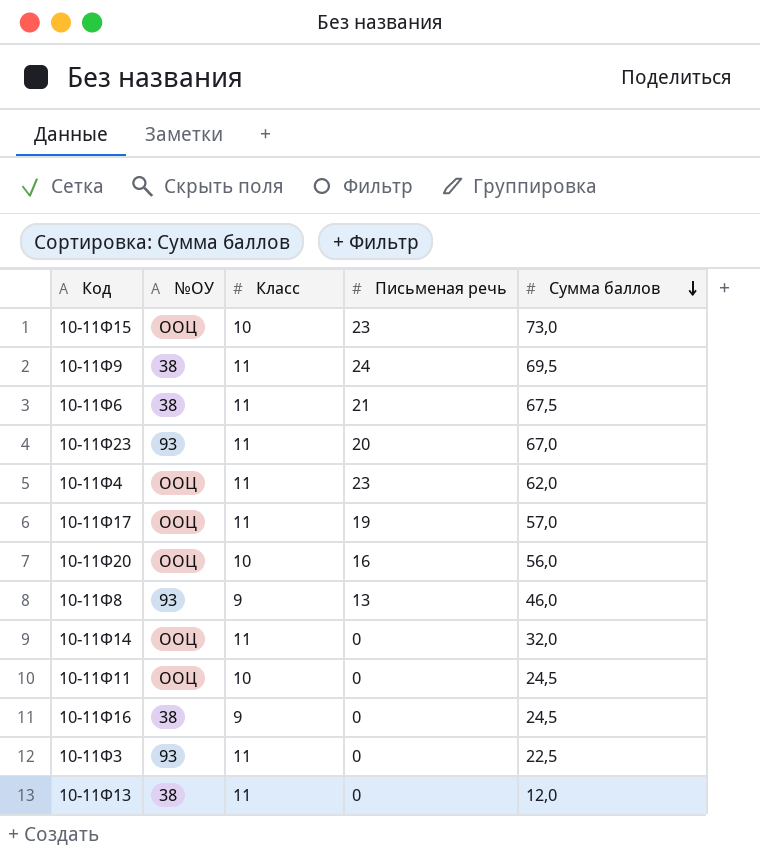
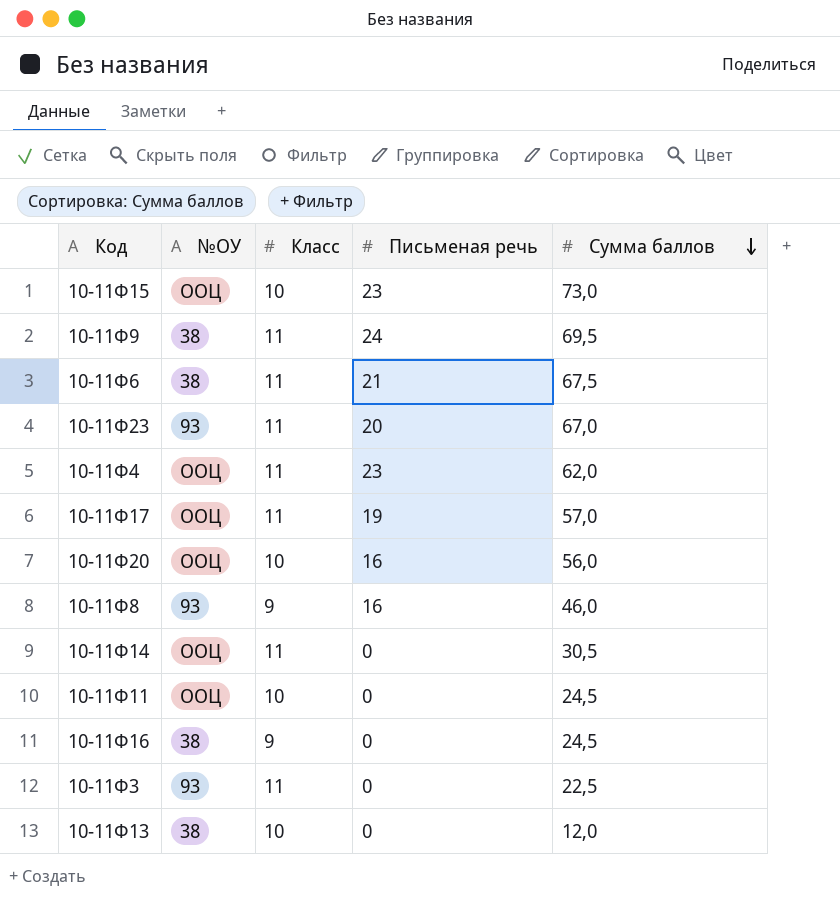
10-11Ф8 | Письменая речь: 13 -> 16
10-11Ф14 | Сумма баллов: 32,0 -> 30,5
10-11Ф13 | Класс: 11 -> 10

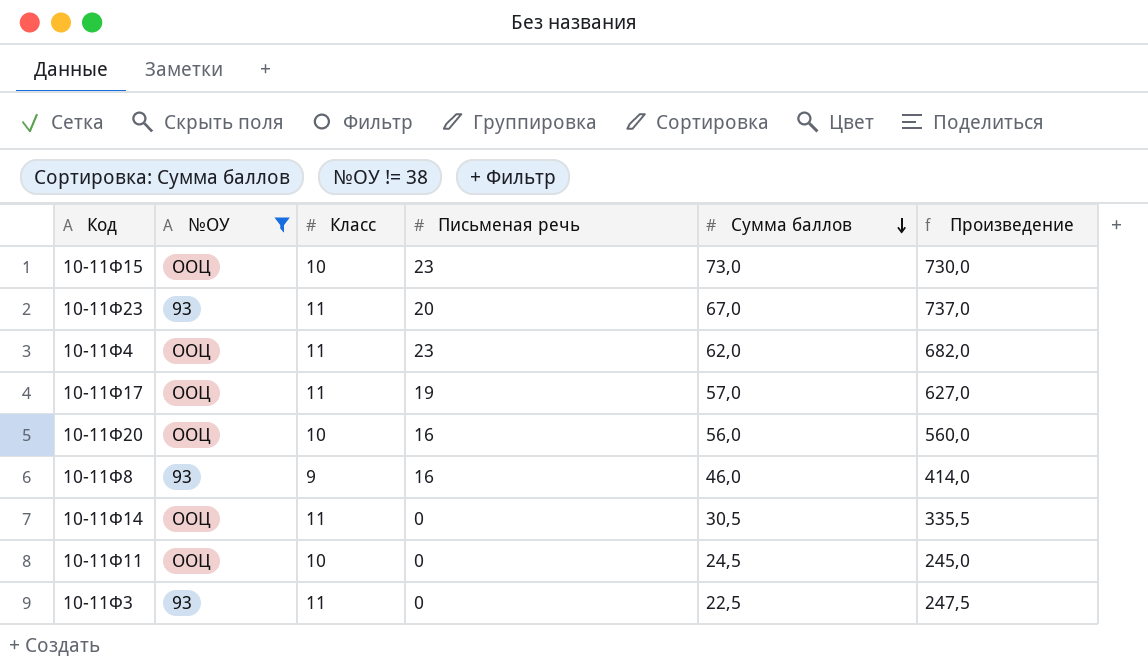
filter: none -> №ОУ != 38
column Произведение | formula: none -> [Класс] * [Сумма баллов]

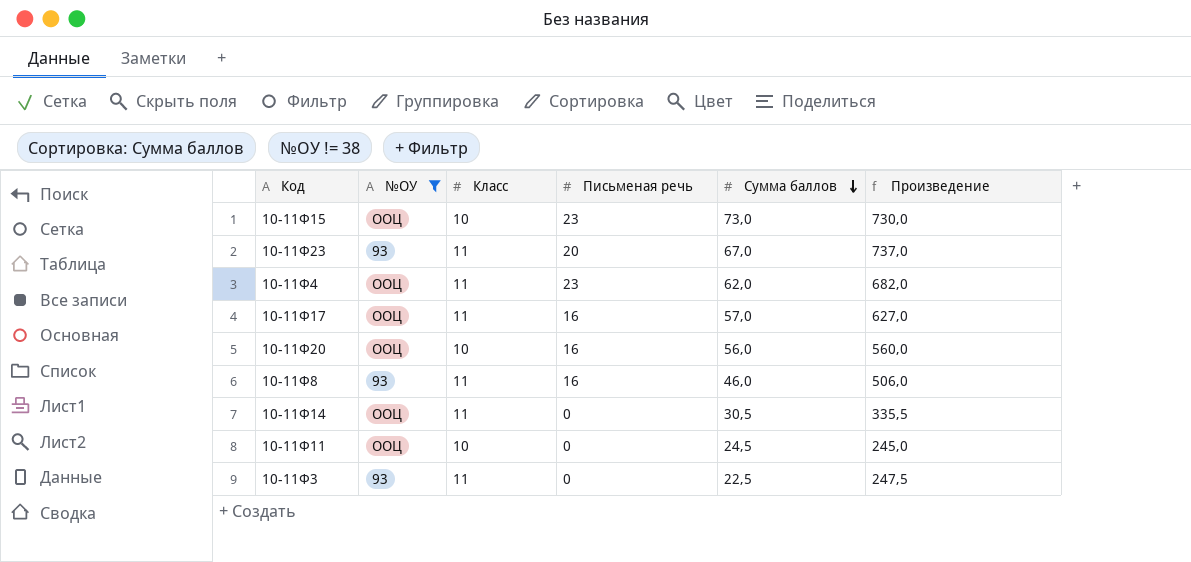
10-11Ф17 | Письменая речь: 19 -> 16
10-11Ф8 | Класс: 9 -> 11
10-11Ф8 | Произведение: 414,0 -> 506,0

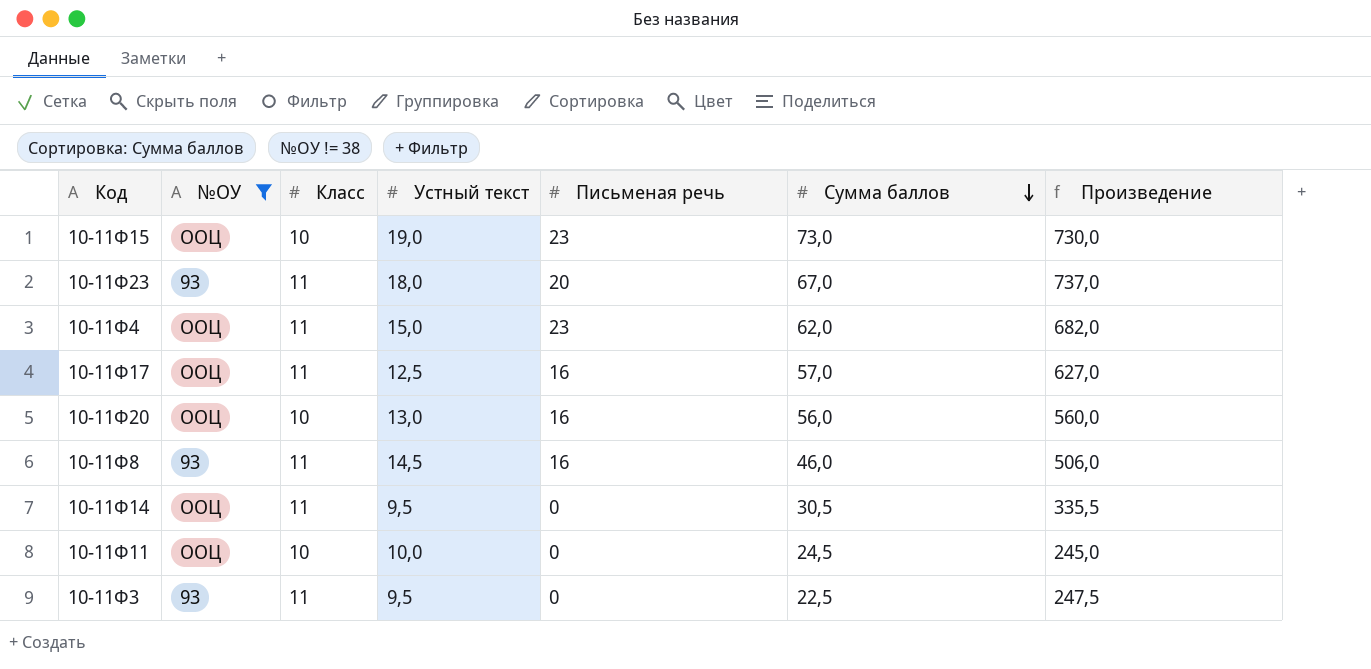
column Устный текст | position: none -> 4

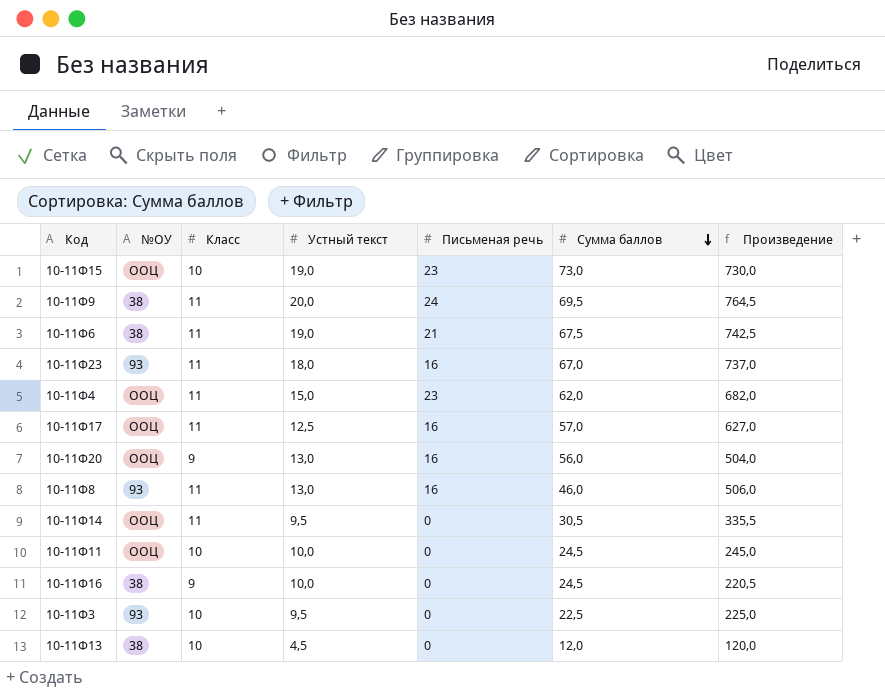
filter: №ОУ != 38 -> none
10-11Ф23 | Письменая речь: 20 -> 16
10-11Ф20 | Класс: 10 -> 9
10-11Ф20 | Произведение: 560,0 -> 504,0
10-11Ф8 | Устный текст: 14,5 -> 13,0
10-11Ф3 | Класс: 11 -> 10
10-11Ф3 | Произведение: 247,5 -> 225,0

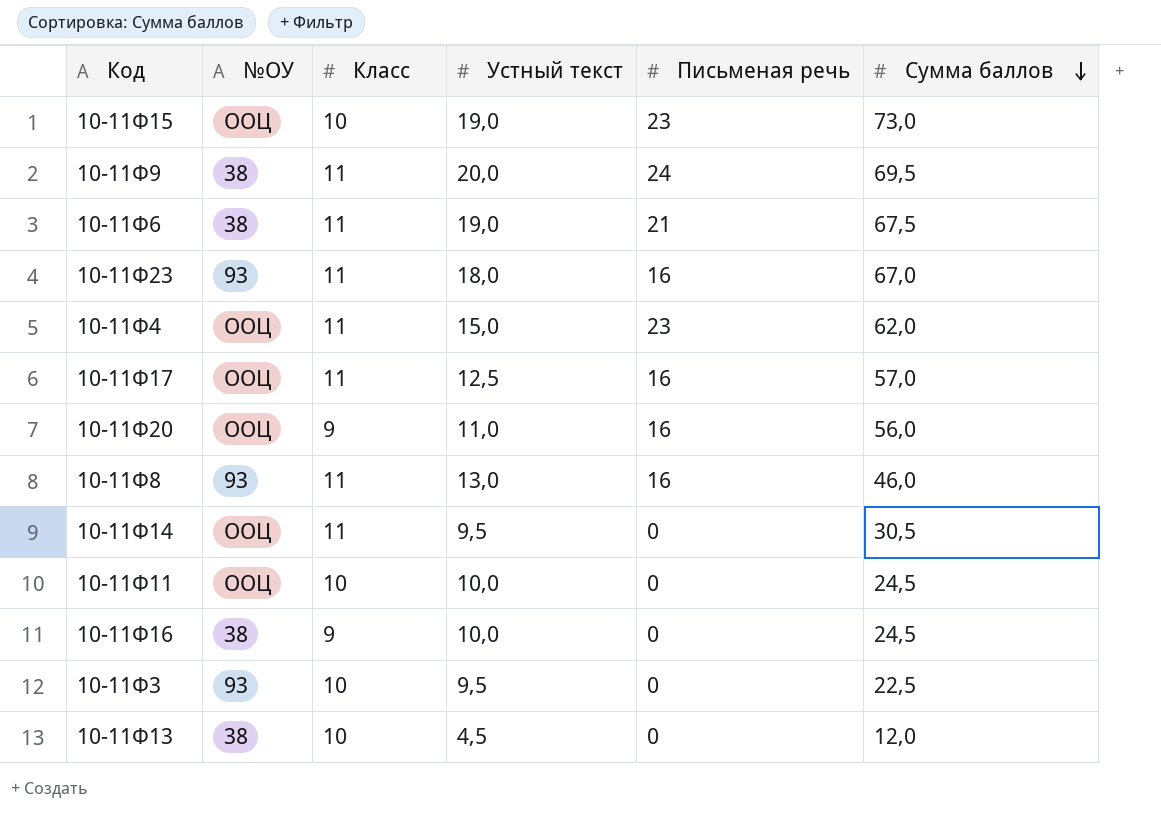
column Произведение | formula: [Класс] * [Сумма баллов] -> none
10-11Ф20 | Устный текст: 13,0 -> 11,0

